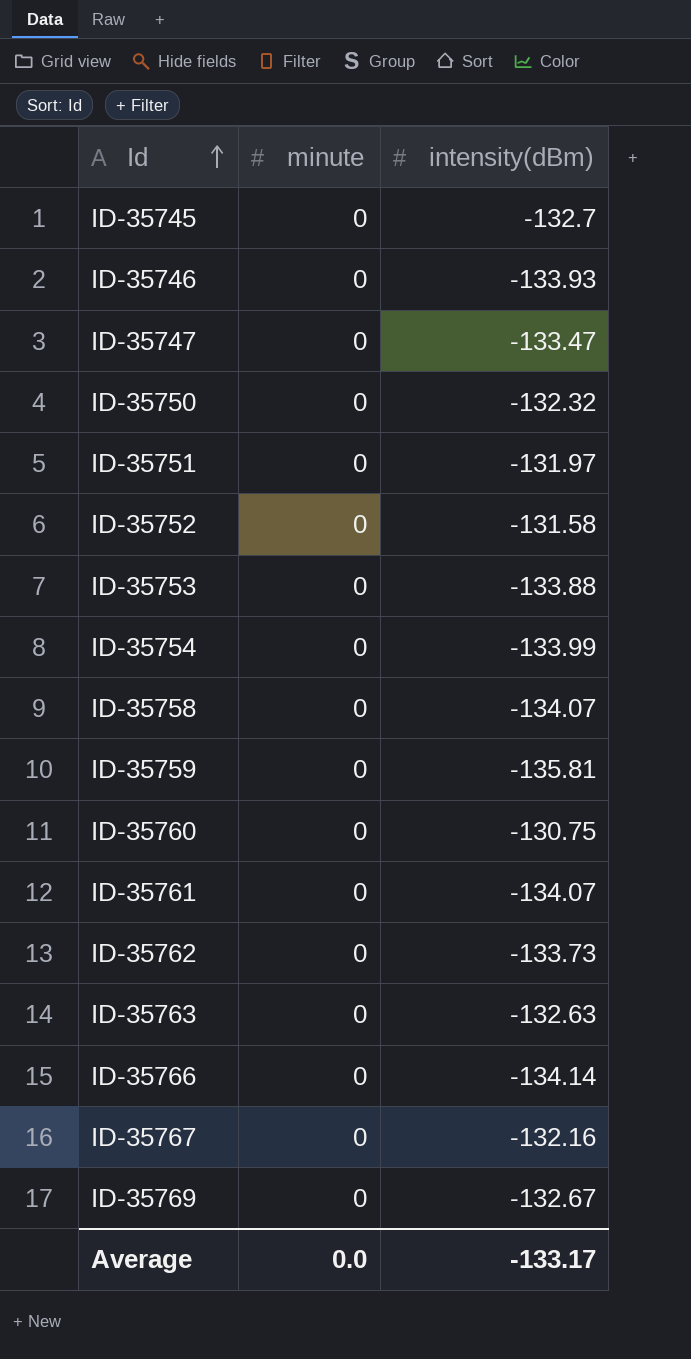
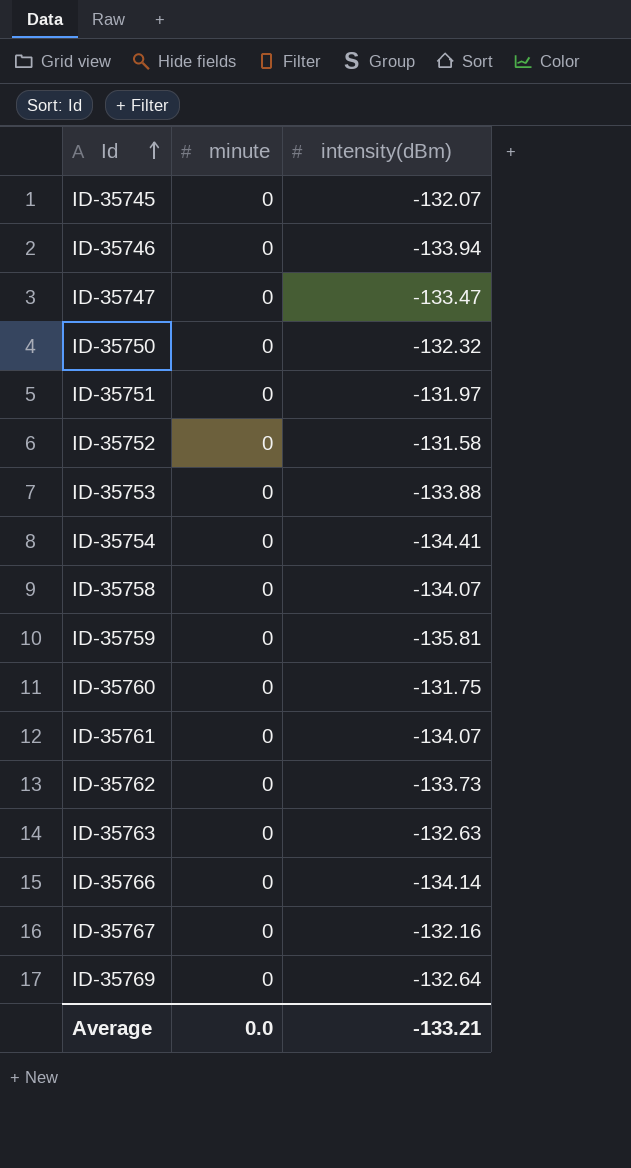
ID-35745 | intensity(dBm): -132.7 -> -132.07
ID-35746 | intensity(dBm): -133.93 -> -133.94
ID-35754 | intensity(dBm): -133.99 -> -134.41
ID-35760 | intensity(dBm): -130.75 -> -131.75
ID-35769 | intensity(dBm): -132.67 -> -132.64
Average | intensity(dBm): -133.17 -> -133.21

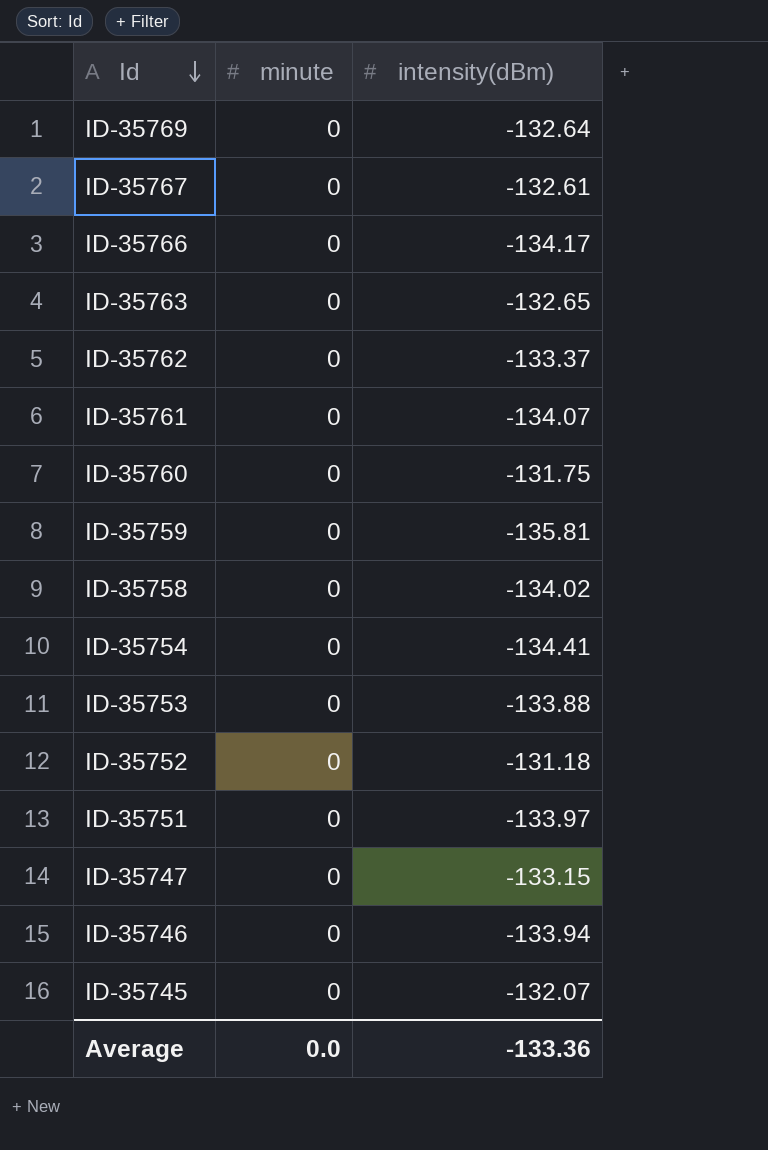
row order: Id ascending -> Id descending
row ID-35750: 0 | -132.32 -> none
ID-35767 | intensity(dBm): -132.16 -> -132.61
ID-35766 | intensity(dBm): -134.14 -> -134.17
ID-35763 | intensity(dBm): -132.63 -> -132.65
ID-35762 | intensity(dBm): -133.73 -> -133.37
ID-35758 | intensity(dBm): -134.07 -> -134.02
ID-35752 | intensity(dBm): -131.58 -> -131.18
ID-35751 | intensity(dBm): -131.97 -> -133.97
ID-35747 | intensity(dBm): -133.47 -> -133.15
Average | intensity(dBm): -133.21 -> -133.36

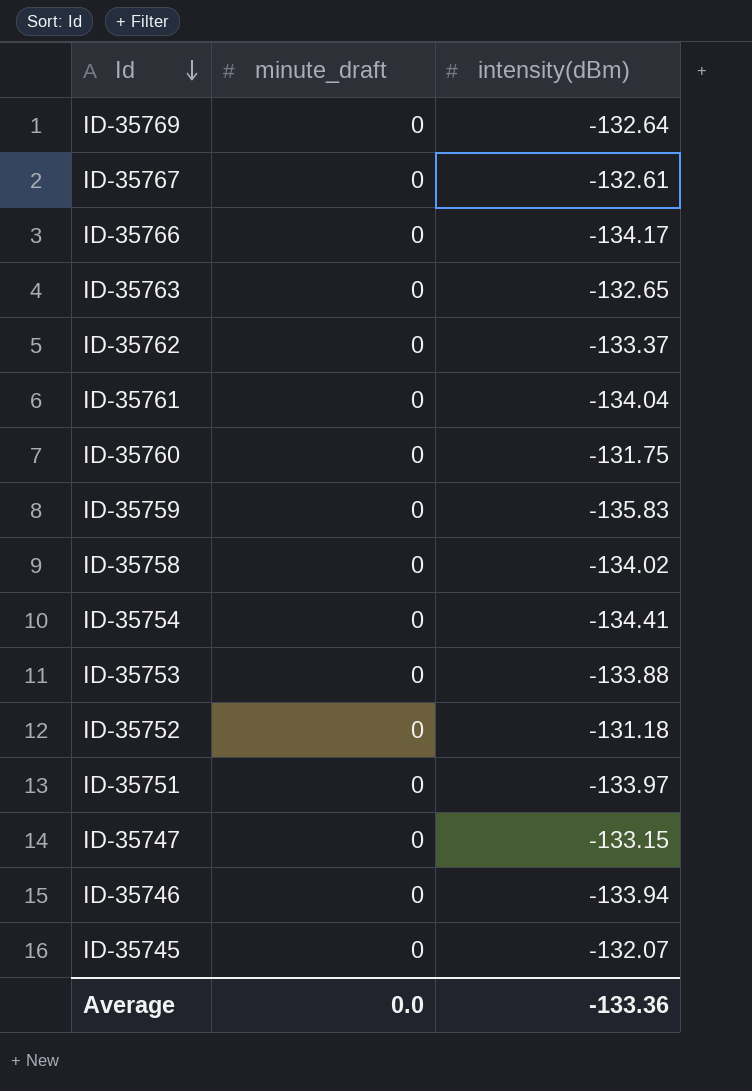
column name: minute -> minute_draft
ID-35761 | intensity(dBm): -134.07 -> -134.04
ID-35759 | intensity(dBm): -135.81 -> -135.83

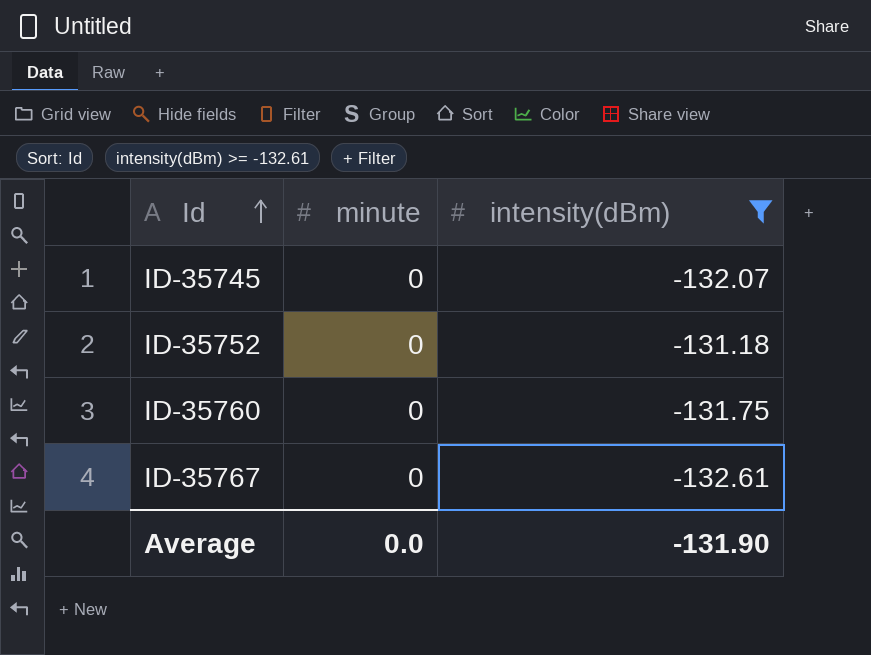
filter: none -> intensity(dBm) >= -132.61
row order: Id descending -> Id ascending
column name: minute_draft -> minute
Average | intensity(dBm): -133.36 -> -131.90

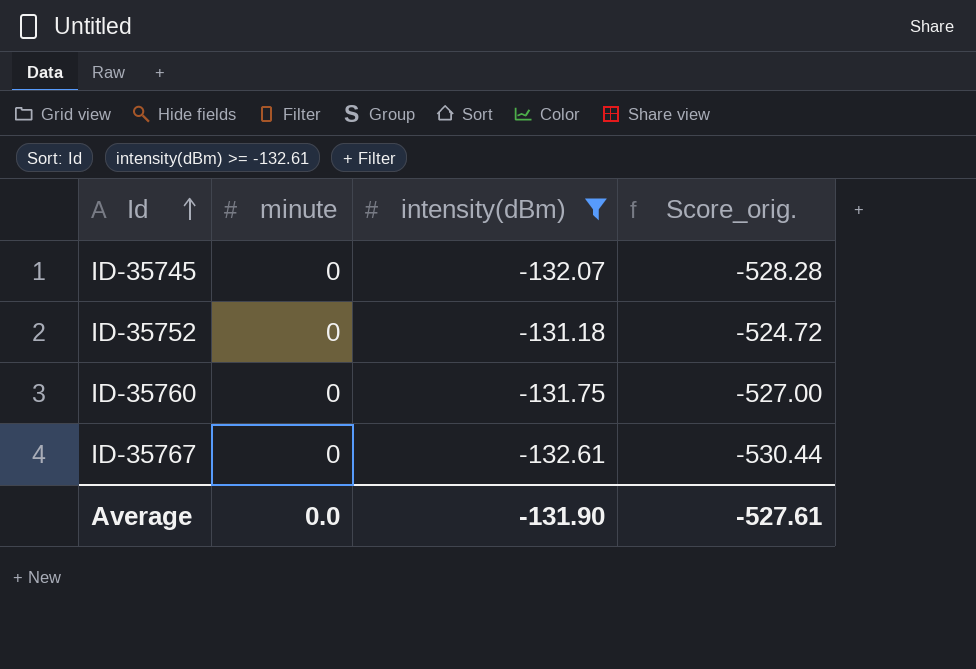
column Score_orig. | formula: none -> [intensity(dBm)] * 4

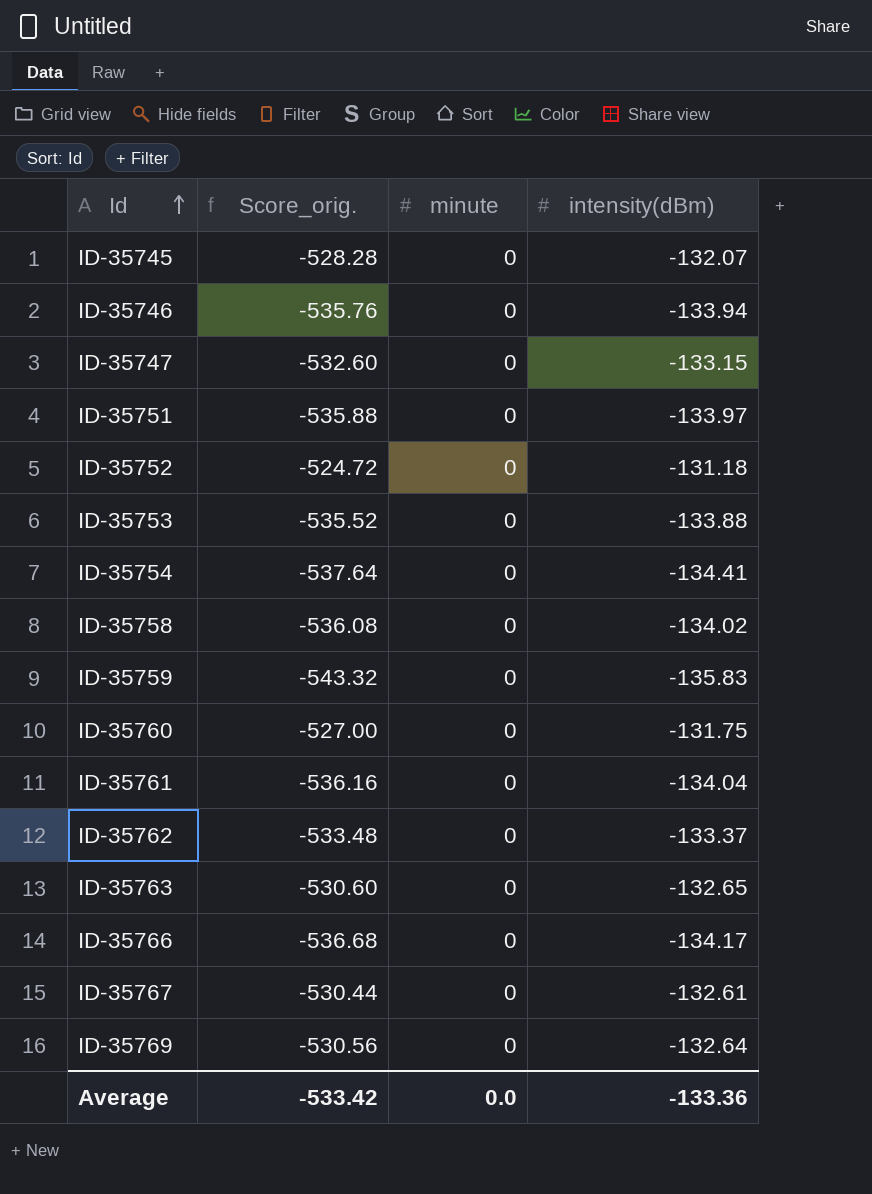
filter: intensity(dBm) >= -132.61 -> none
column Score_orig. | position: 4 -> 2
Average | Score_orig.: -527.61 -> -533.42
Average | intensity(dBm): -131.90 -> -133.36

